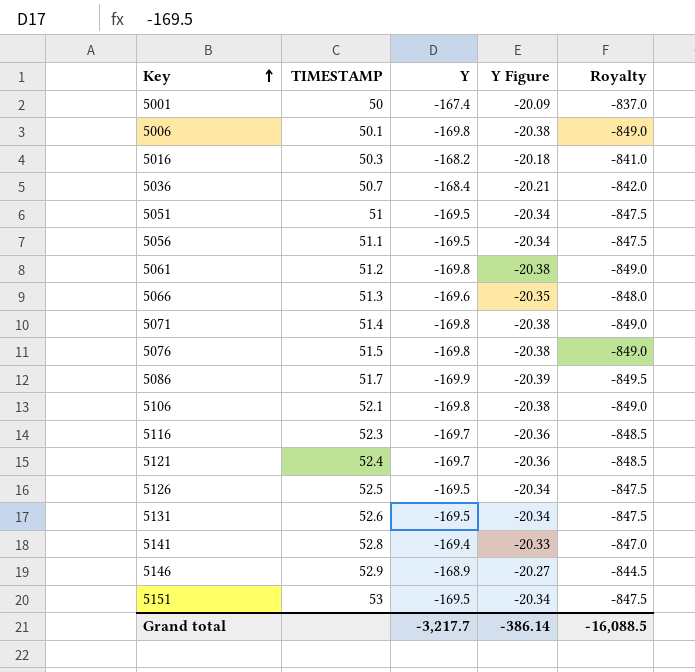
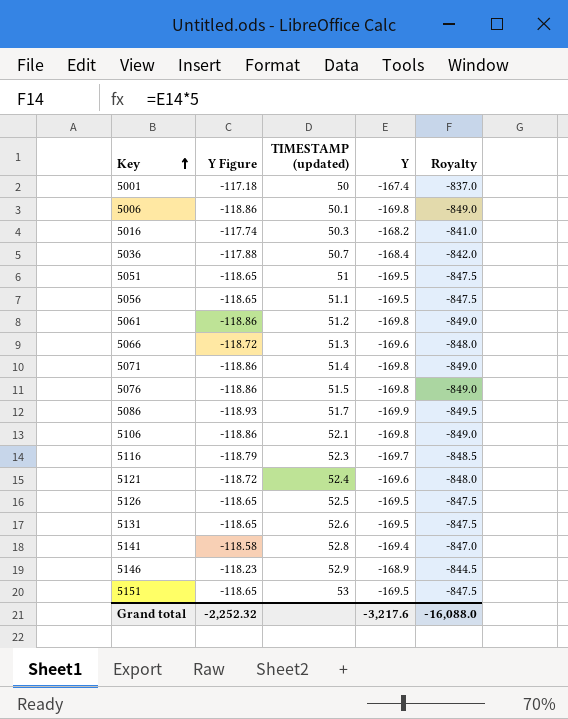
column Y Figure | formula: [Y] * 0.12 -> [Y] * 0.7
column Y Figure | position: 4 -> 2
column name: TIMESTAMP -> TIMESTAMP (updated)
5121 | Y: -169.7 -> -169.6
5121 | Royalty: -848.5 -> -848.0
Grand total | Y Figure: -386.14 -> -2,252.32
Grand total | Y: -3,217.7 -> -3,217.6
Grand total | Royalty: -16,088.5 -> -16,088.0

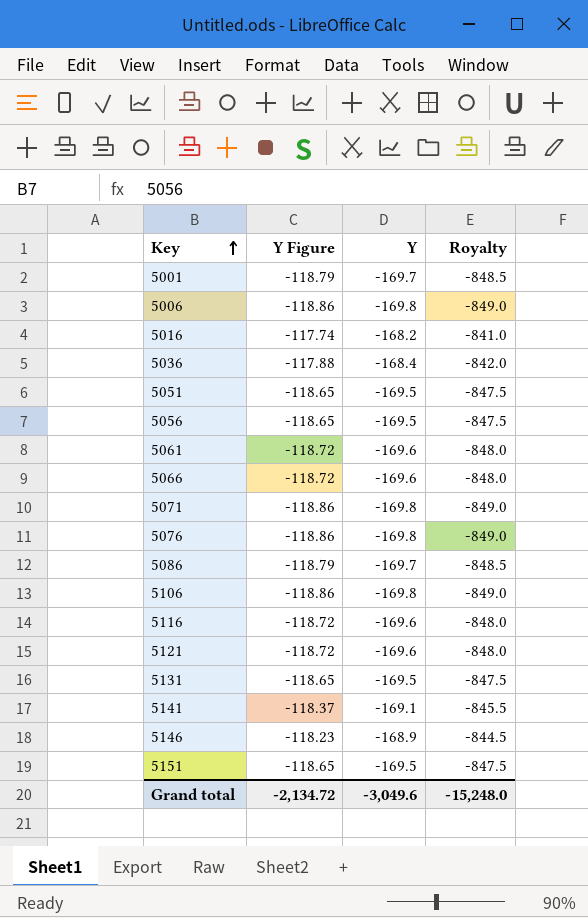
column TIMESTAMP (updated) | position: 3 -> none
row 5126: -118.65 | 52.5 | -169.5 | -847.5 -> none
5001 | Y Figure: -117.18 -> -118.79
5001 | Y: -167.4 -> -169.7
5001 | Royalty: -837.0 -> -848.5
5061 | Y Figure: -118.86 -> -118.72
5061 | Y: -169.8 -> -169.6
5061 | Royalty: -849.0 -> -848.0
5086 | Y Figure: -118.93 -> -118.79
5086 | Y: -169.9 -> -169.7
5086 | Royalty: -849.5 -> -848.5
5116 | Y Figure: -118.79 -> -118.72
5116 | Y: -169.7 -> -169.6
5116 | Royalty: -848.5 -> -848.0
5141 | Y Figure: -118.58 -> -118.37
5141 | Y: -169.4 -> -169.1
5141 | Royalty: -847.0 -> -845.5
Grand total | Y Figure: -2,252.32 -> -2,134.72
Grand total | Y: -3,217.6 -> -3,049.6
Grand total | Royalty: -16,088.0 -> -15,248.0

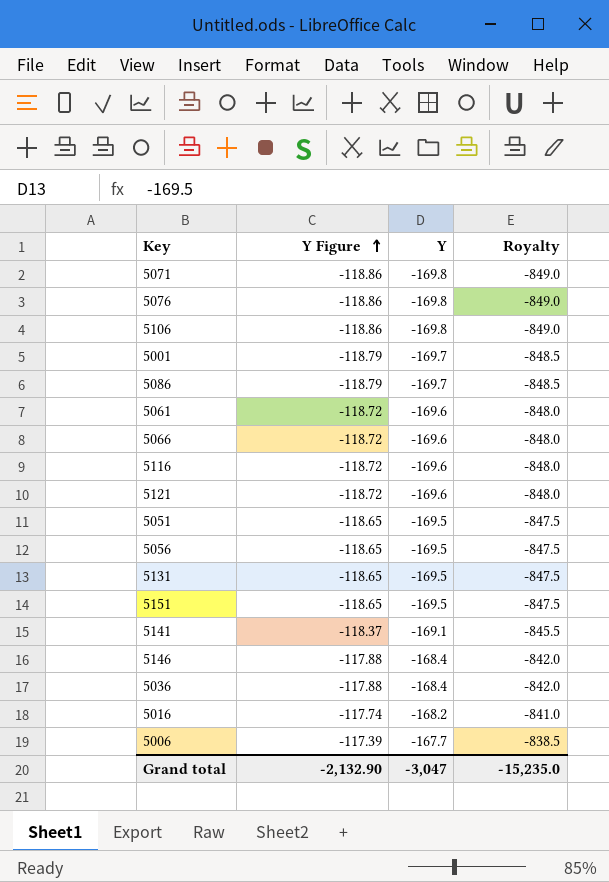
row order: Key ascending -> Y Figure ascending
5146 | Y Figure: -118.23 -> -117.88
5146 | Y: -168.9 -> -168.4
5146 | Royalty: -844.5 -> -842.0
5006 | Y Figure: -118.86 -> -117.39
5006 | Y: -169.8 -> -167.7
5006 | Royalty: -849.0 -> -838.5
Grand total | Y Figure: -2,134.72 -> -2,132.90
Grand total | Y: -3,049.6 -> -3,047
Grand total | Royalty: -15,248.0 -> -15,235.0

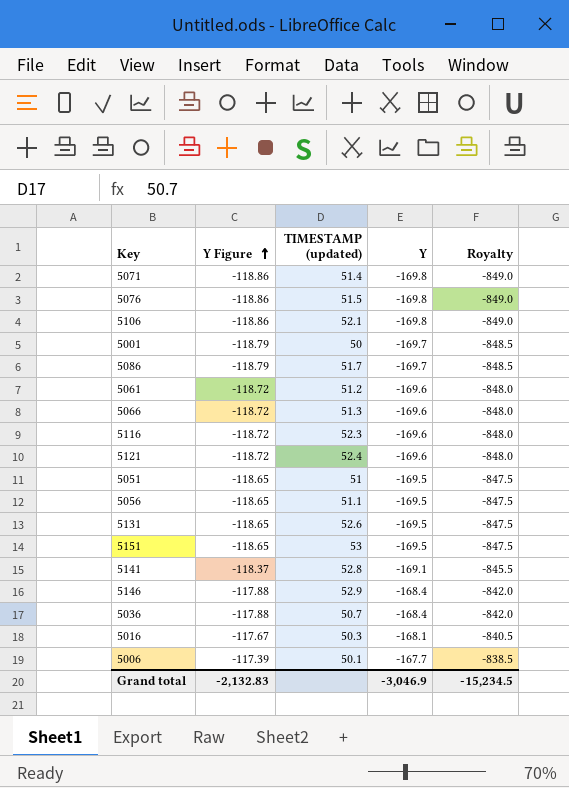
column TIMESTAMP (updated) | position: none -> 3
5016 | Y Figure: -117.74 -> -117.67
5016 | Y: -168.2 -> -168.1
5016 | Royalty: -841.0 -> -840.5
Grand total | Y Figure: -2,132.90 -> -2,132.83
Grand total | Y: -3,047 -> -3,046.9
Grand total | Royalty: -15,235.0 -> -15,234.5

